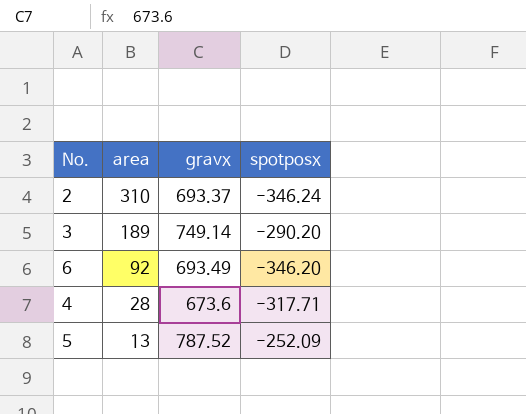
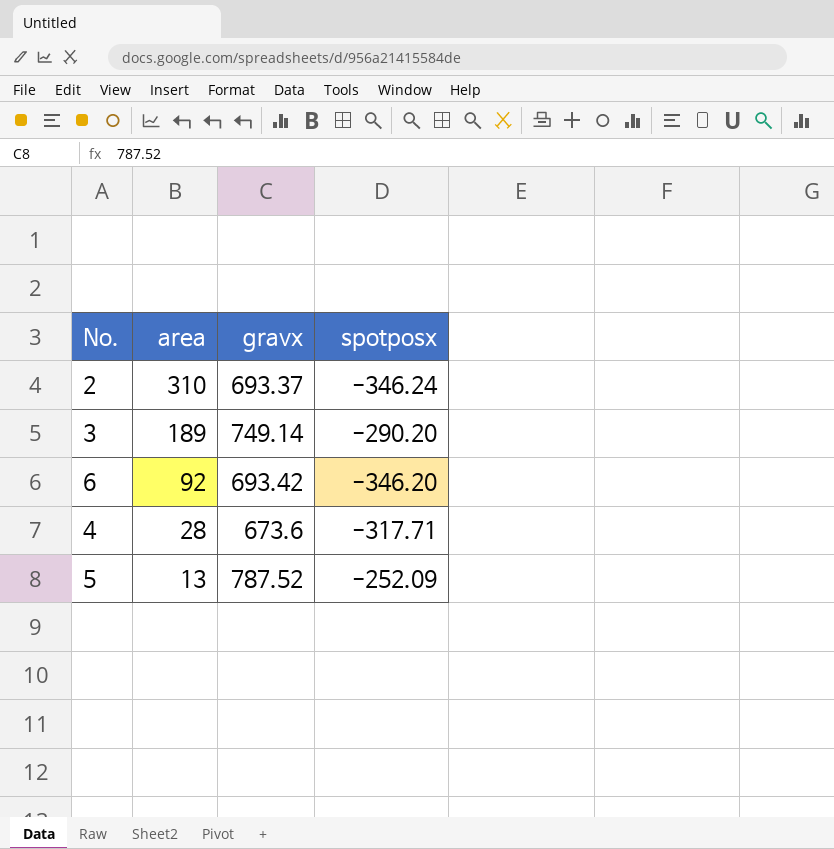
6 | gravx: 693.49 -> 693.42

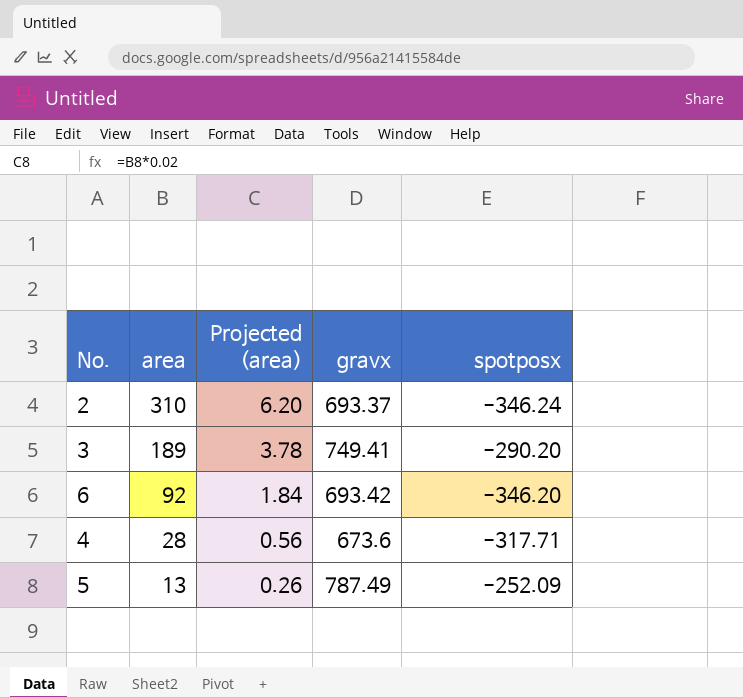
column Projected (area) | formula: none -> [area] * 0.02
3 | gravx: 749.14 -> 749.41
5 | gravx: 787.52 -> 787.49

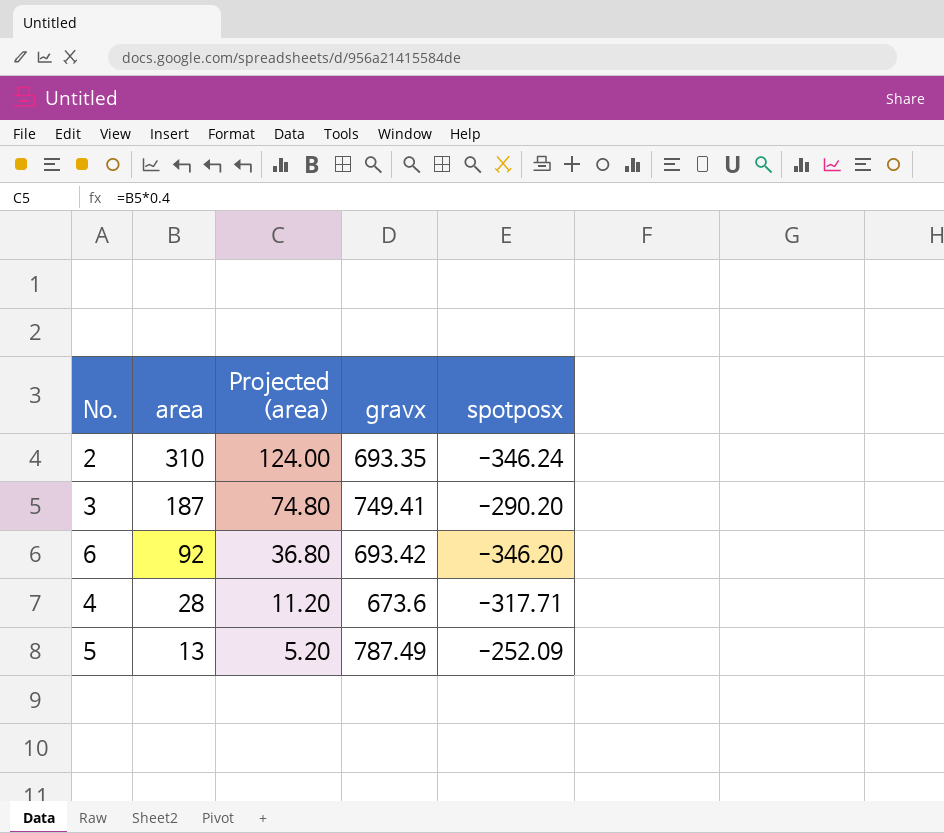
column Projected (area) | formula: [area] * 0.02 -> [area] * 0.4
2 | gravx: 693.37 -> 693.35
3 | area: 189 -> 187

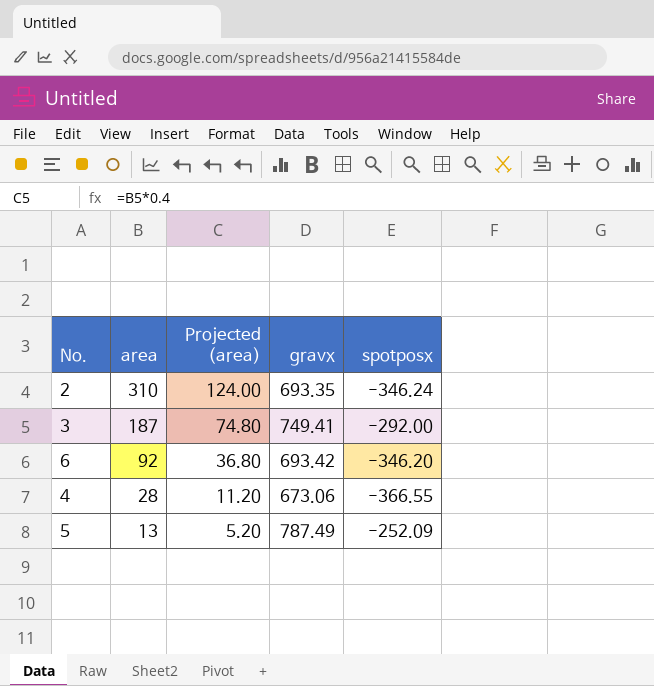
3 | spotposx: -290.20 -> -292.00
4 | gravx: 673.6 -> 673.06
4 | spotposx: -317.71 -> -366.55

